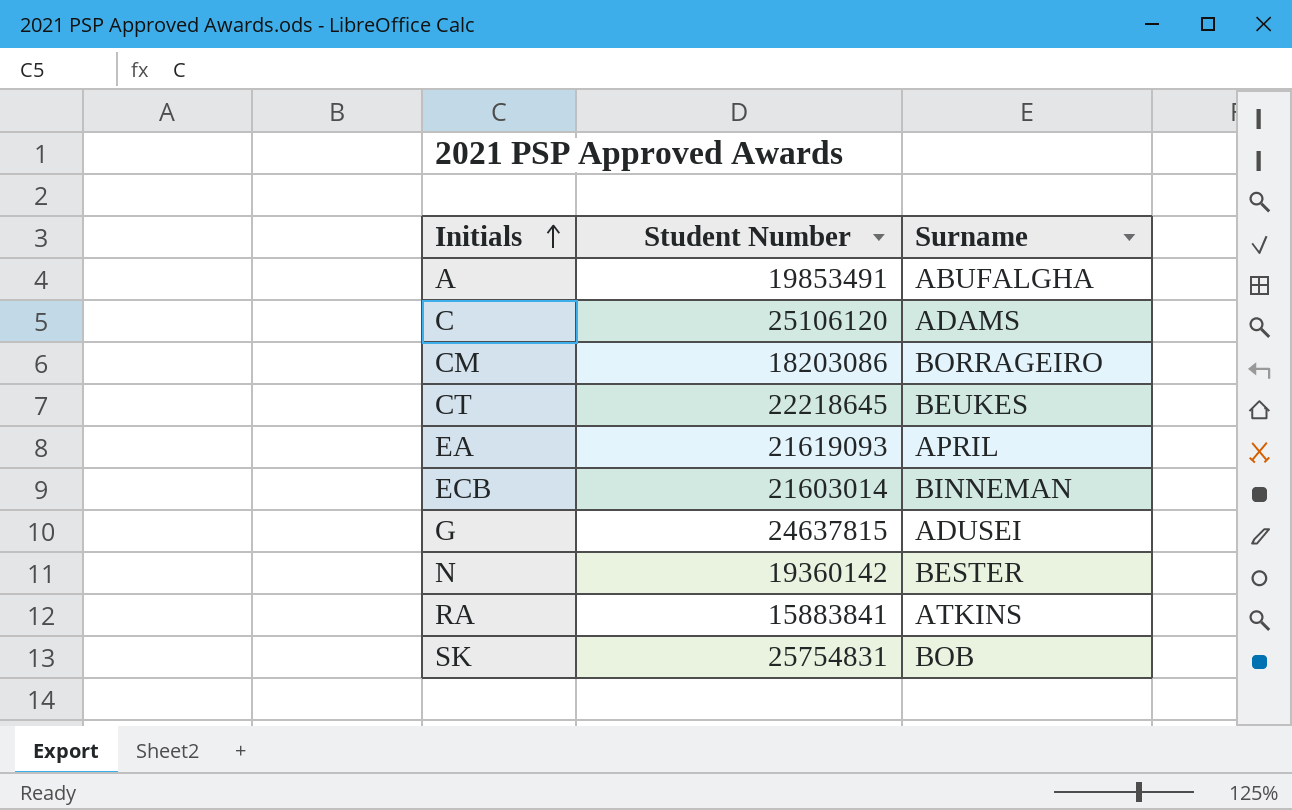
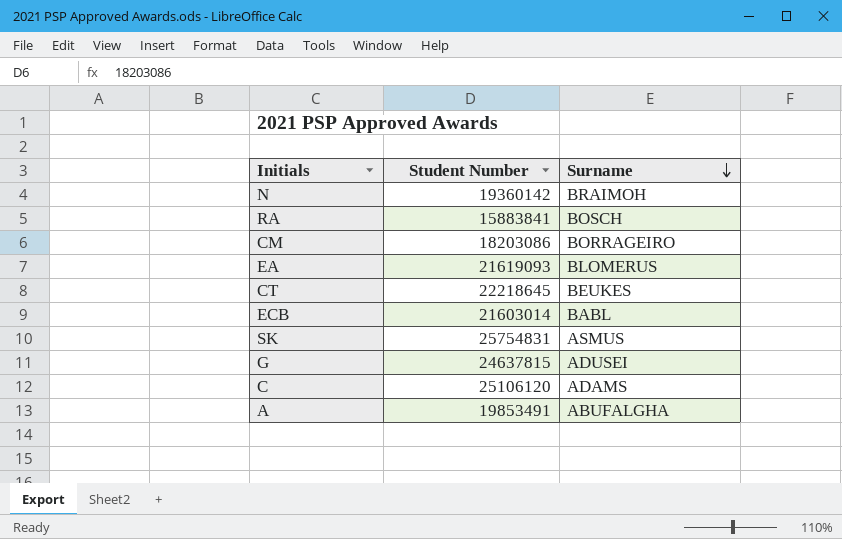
row order: Initials ascending -> Surname descending
N | Surname: BESTER -> BRAIMOH
RA | Surname: ATKINS -> BOSCH
EA | Surname: APRIL -> BLOMERUS
ECB | Surname: BINNEMAN -> BABL
SK | Surname: BOB -> ASMUS

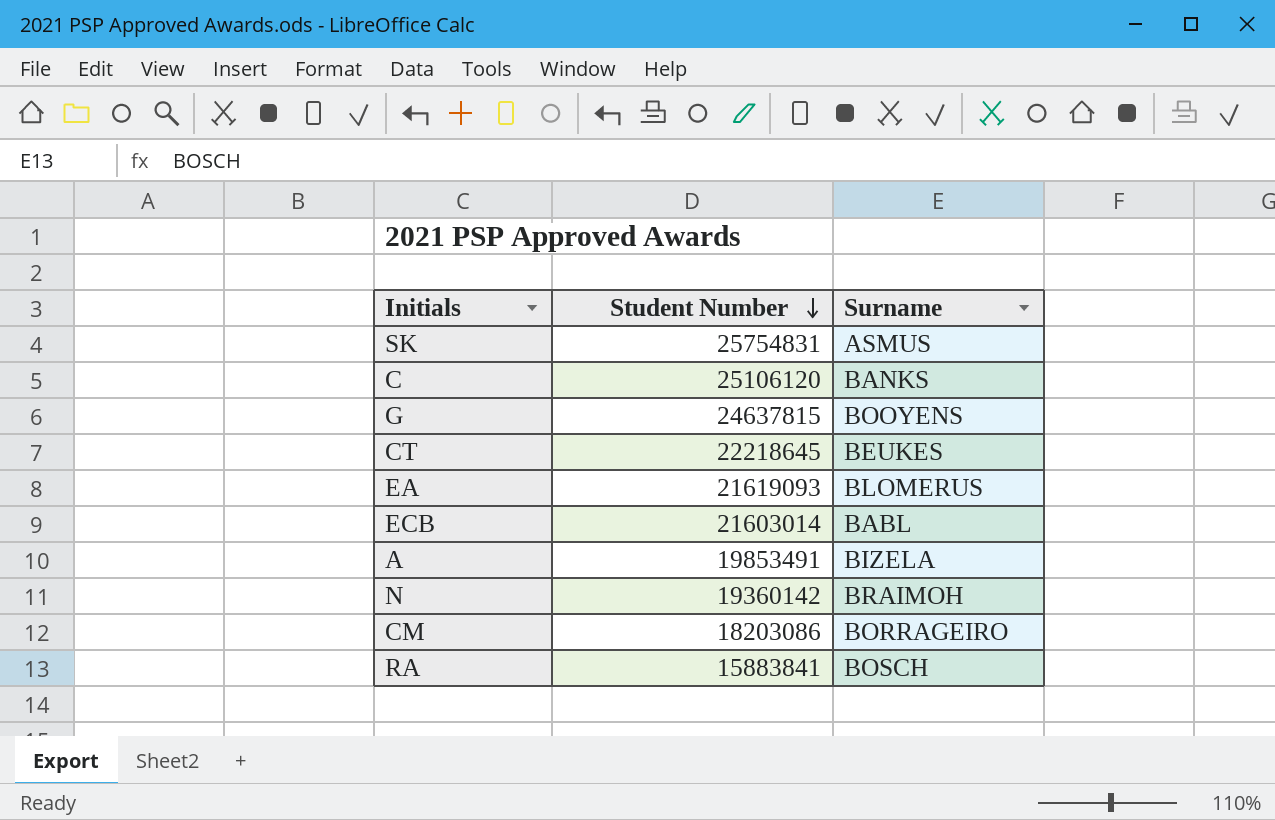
row order: Surname descending -> Student Number descending
C | Surname: ADAMS -> BANKS
G | Surname: ADUSEI -> BOOYENS
A | Surname: ABUFALGHA -> BIZELA

